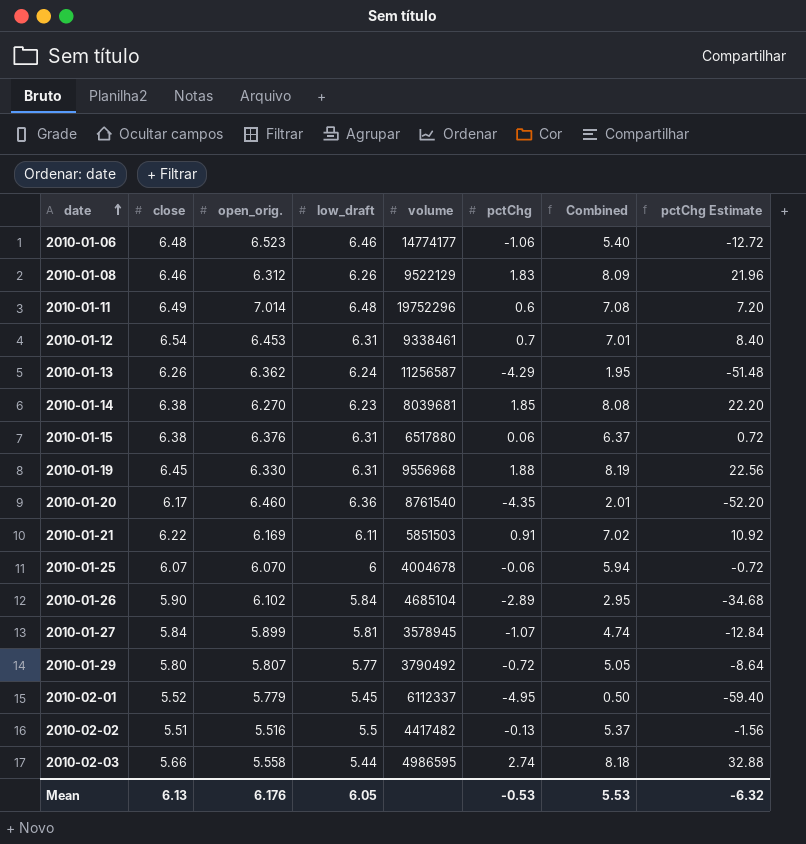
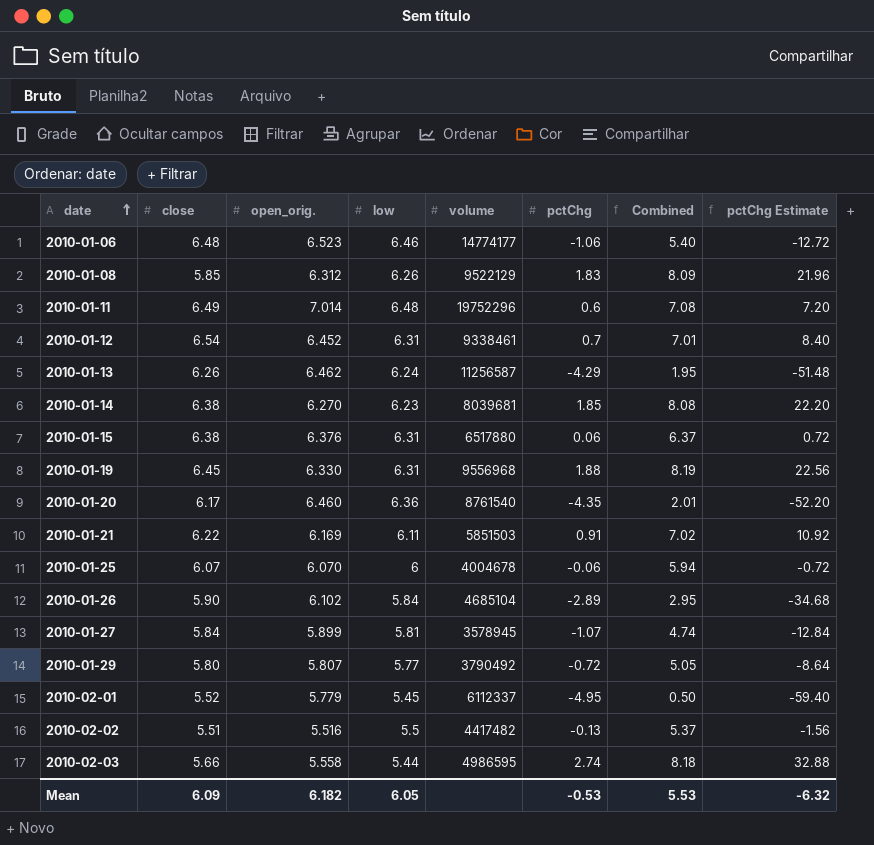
column name: low_draft -> low
2010-01-08 | close: 6.46 -> 5.85
2010-01-12 | open_orig.: 6.453 -> 6.452
2010-01-13 | open_orig.: 6.362 -> 6.462
Mean | close: 6.13 -> 6.09
Mean | open_orig.: 6.176 -> 6.182

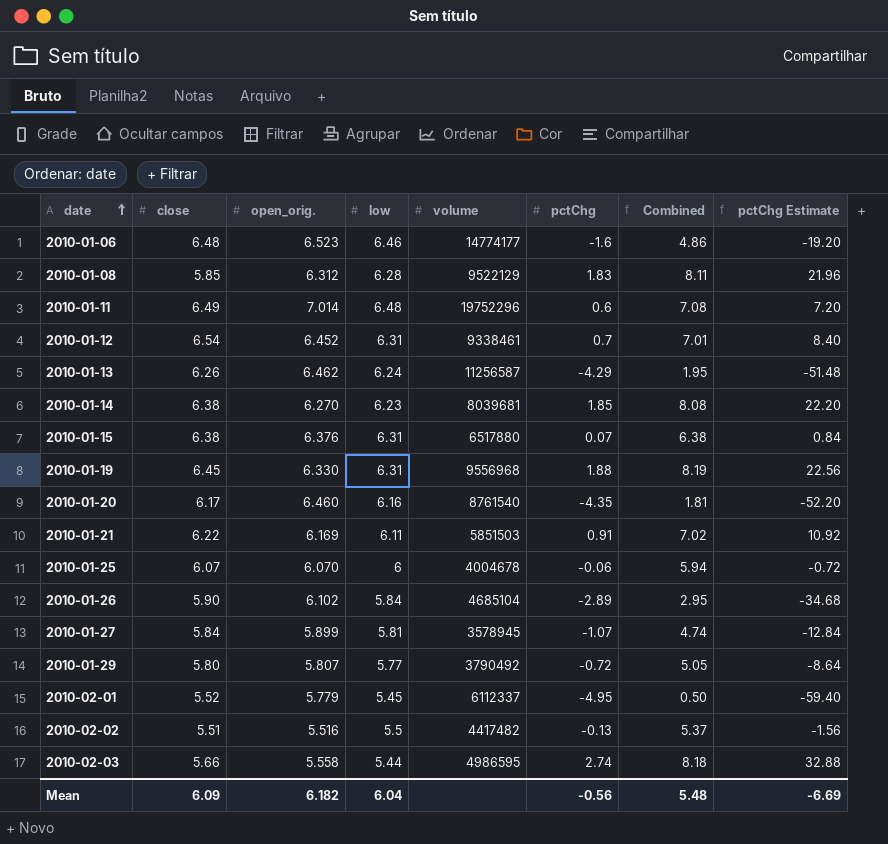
2010-01-06 | pctChg: -1.06 -> -1.6
2010-01-06 | Combined: 5.40 -> 4.86
2010-01-06 | pctChg Estimate: -12.72 -> -19.20
2010-01-08 | low: 6.26 -> 6.28
2010-01-08 | Combined: 8.09 -> 8.11
2010-01-15 | pctChg: 0.06 -> 0.07
2010-01-15 | Combined: 6.37 -> 6.38
2010-01-15 | pctChg Estimate: 0.72 -> 0.84
2010-01-20 | low: 6.36 -> 6.16
2010-01-20 | Combined: 2.01 -> 1.81
Mean | low: 6.05 -> 6.04
Mean | pctChg: -0.53 -> -0.56
Mean | Combined: 5.53 -> 5.48
Mean | pctChg Estimate: -6.32 -> -6.69

